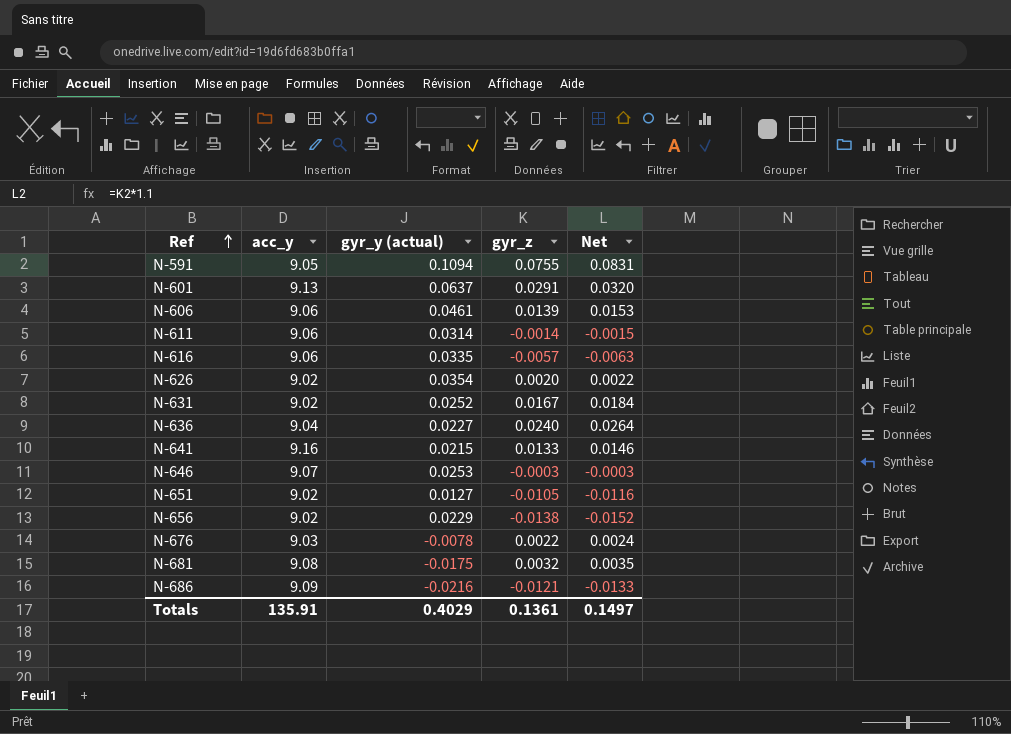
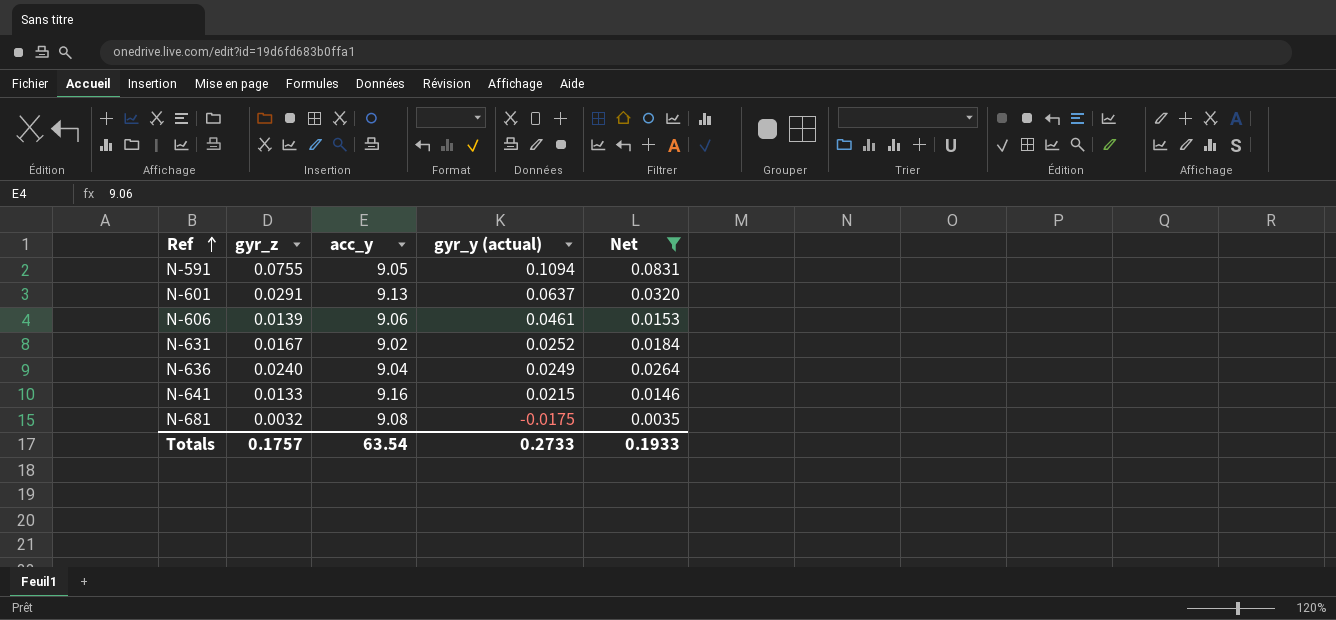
filter: none -> Net >= 0.0035
column gyr_z | position: 4 -> 2
N-636 | gyr_y (actual): 0.0227 -> 0.0249
Totals | gyr_z: 0.1361 -> 0.1757
Totals | acc_y: 135.91 -> 63.54
Totals | gyr_y (actual): 0.4029 -> 0.2733
Totals | Net: 0.1497 -> 0.1933

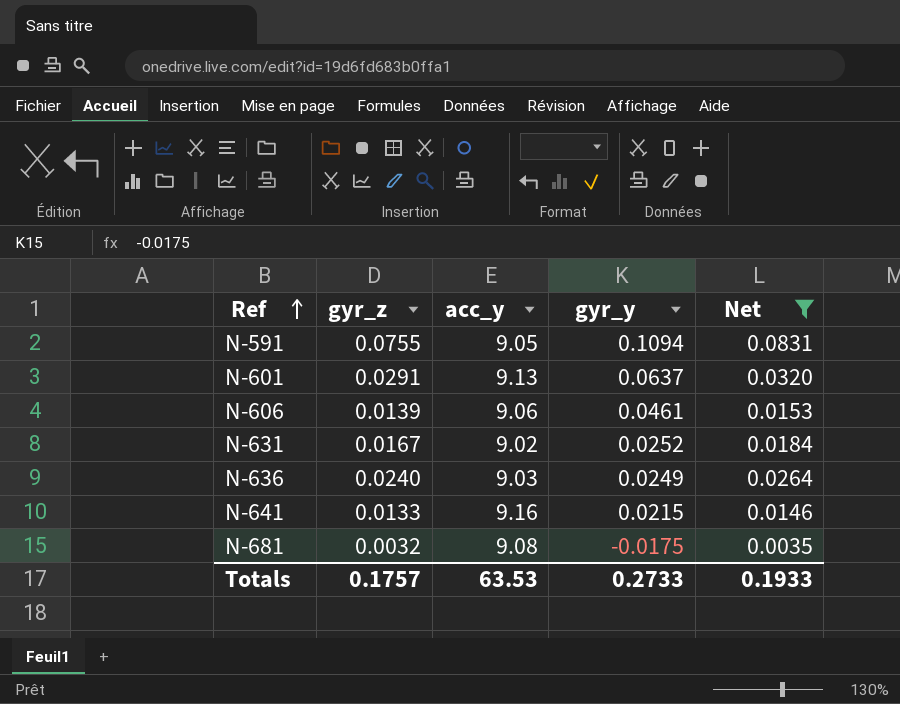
column name: gyr_y (actual) -> gyr_y
N-636 | acc_y: 9.04 -> 9.03
Totals | acc_y: 63.54 -> 63.53

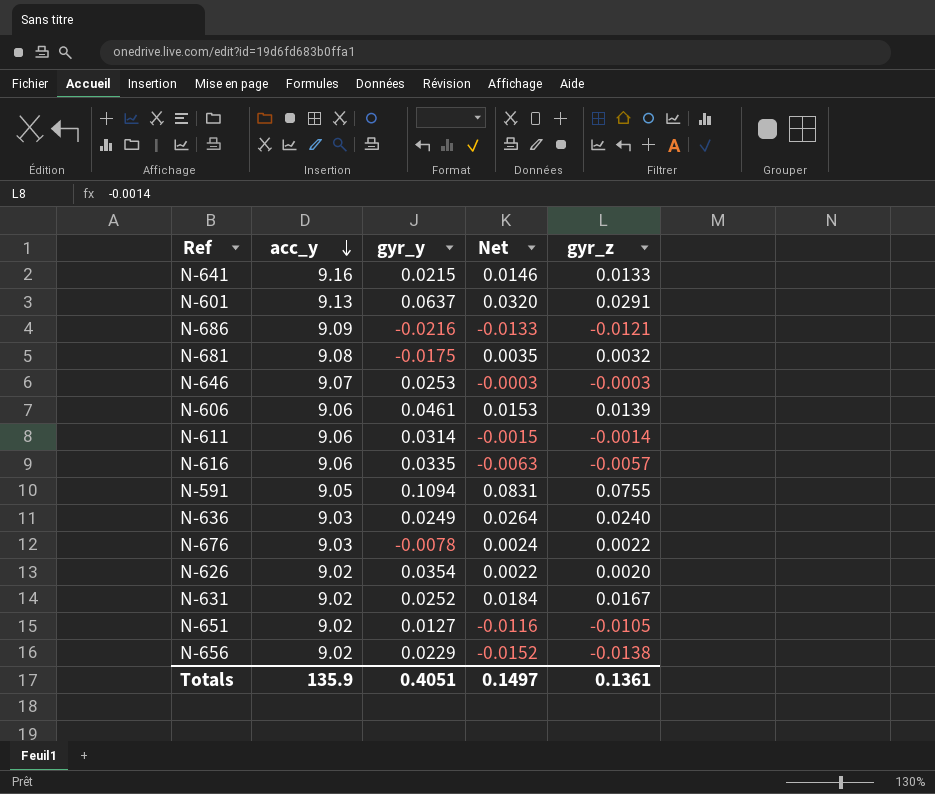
filter: Net >= 0.0035 -> none
row order: Ref ascending -> acc_y descending
column gyr_z | position: 2 -> 5
Totals | acc_y: 63.53 -> 135.9
Totals | gyr_y: 0.2733 -> 0.4051
Totals | Net: 0.1933 -> 0.1497
Totals | gyr_z: 0.1757 -> 0.1361

